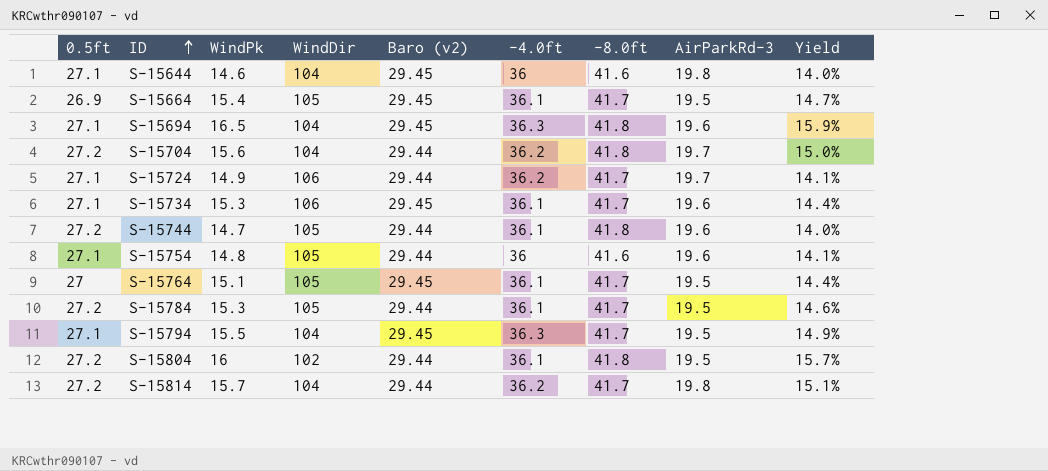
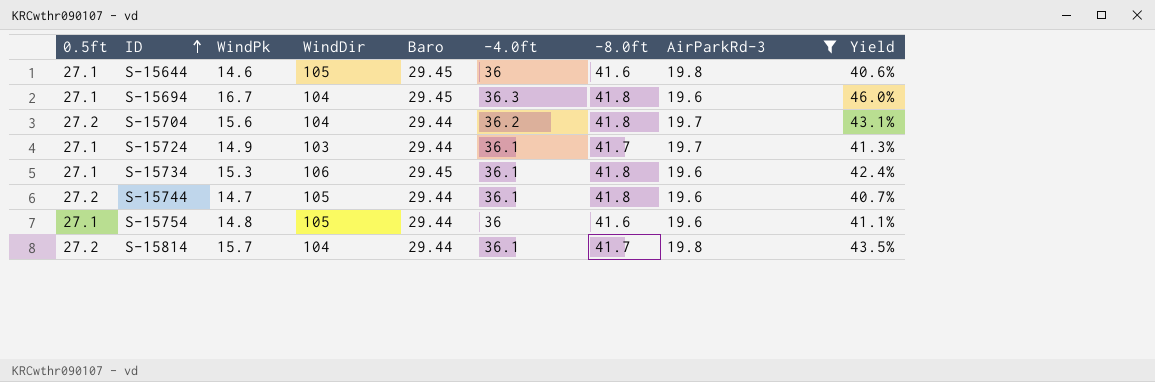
filter: none -> AirParkRd-3 != 19.5
column name: Baro (v2) -> Baro
column Yield | formula: [WindPk] / [WindDir] -> [WindPk] / [-4.0ft]
S-15644 | WindDir: 104 -> 105
S-15694 | WindPk: 16.5 -> 16.7
S-15724 | WindDir: 106 -> 103
S-15724 | -4.0ft: 36.2 -> 36.1
S-15734 | -8.0ft: 41.7 -> 41.8
S-15814 | -4.0ft: 36.2 -> 36.1

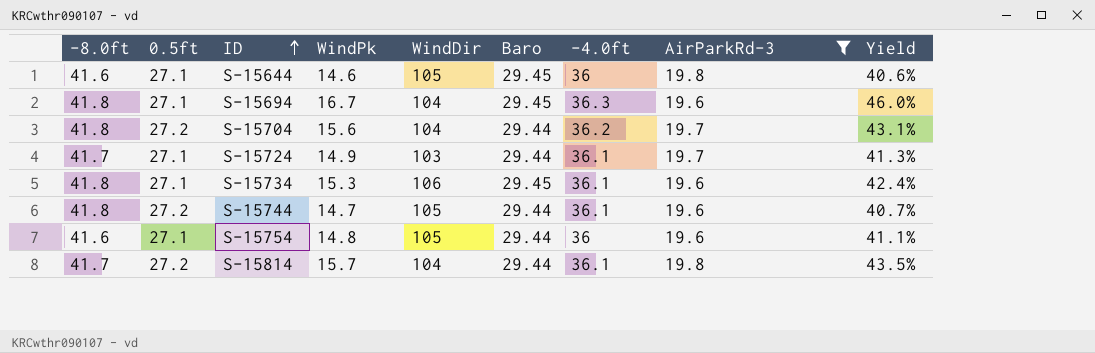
column -8.0ft | position: 7 -> 1

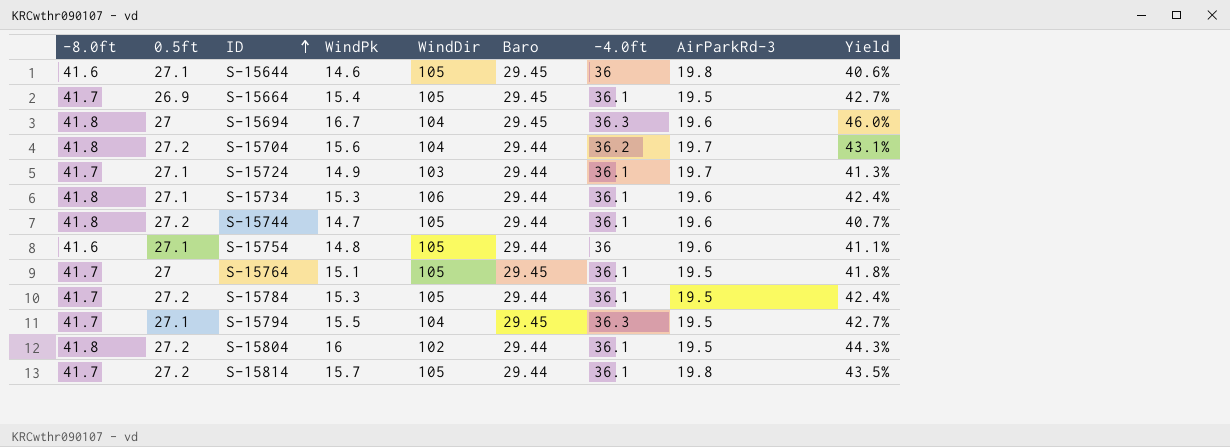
filter: AirParkRd-3 != 19.5 -> none
S-15694 | 0.5ft: 27.1 -> 27
S-15734 | Baro: 29.45 -> 29.44
S-15814 | WindDir: 104 -> 105

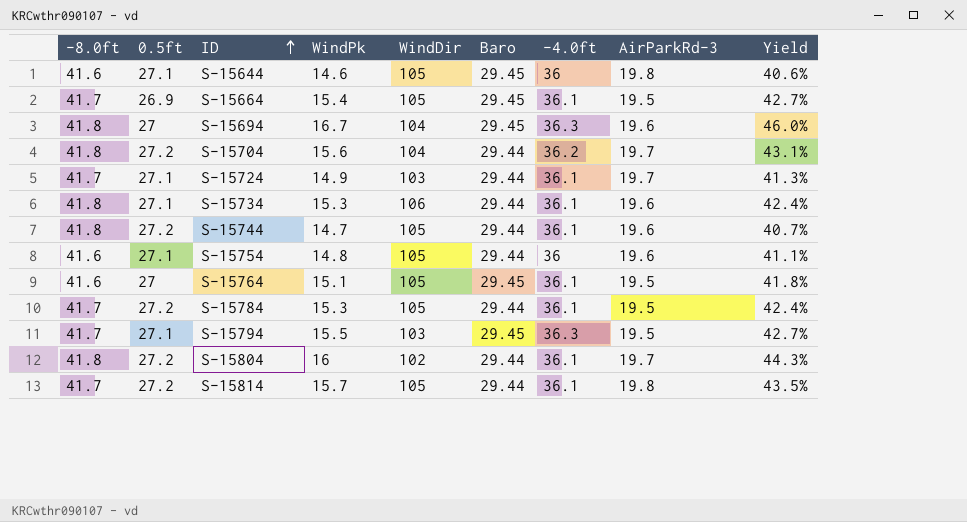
S-15764 | -8.0ft: 41.7 -> 41.6
S-15794 | WindDir: 104 -> 103
S-15804 | AirParkRd-3: 19.5 -> 19.7

